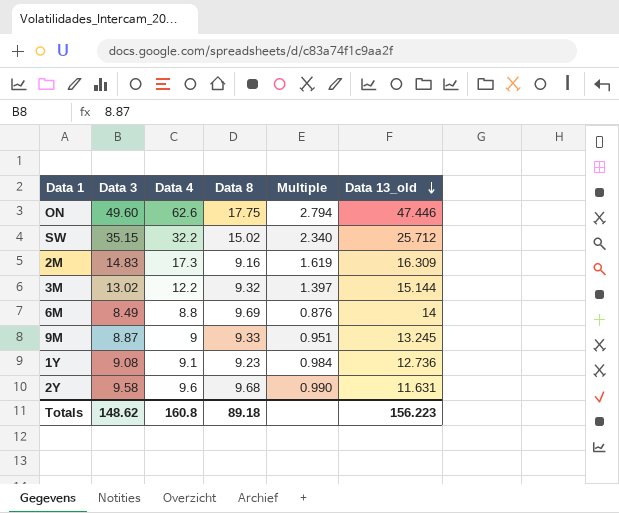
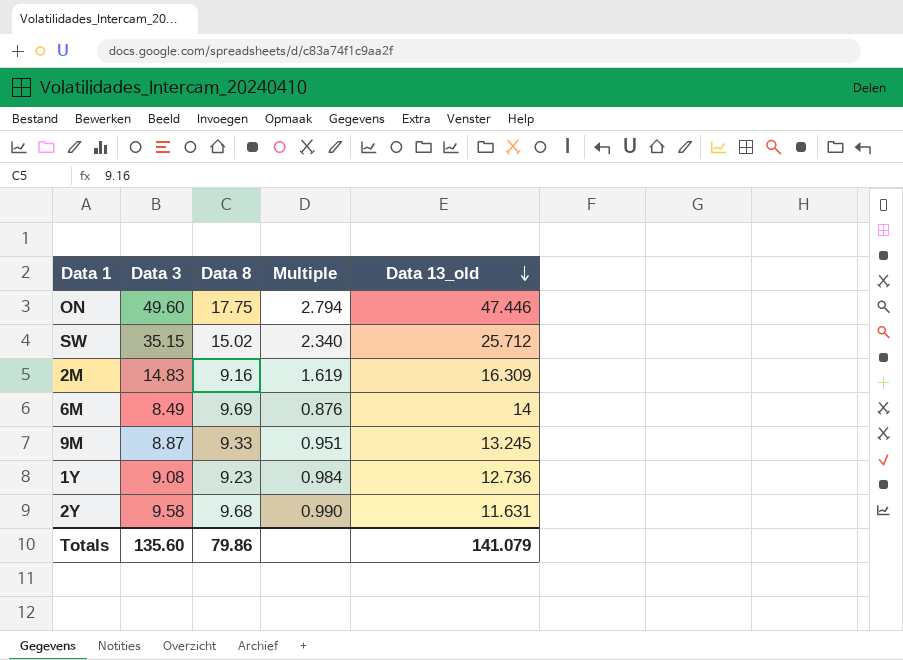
column Data 4 | position: 3 -> none
row 3M: 13.02 | 12.2 | 9.32 | 1.397 | 15.144 -> none
Totals | Data 3: 148.62 -> 135.60
Totals | Data 8: 89.18 -> 79.86
Totals | Data 13_old: 156.223 -> 141.079

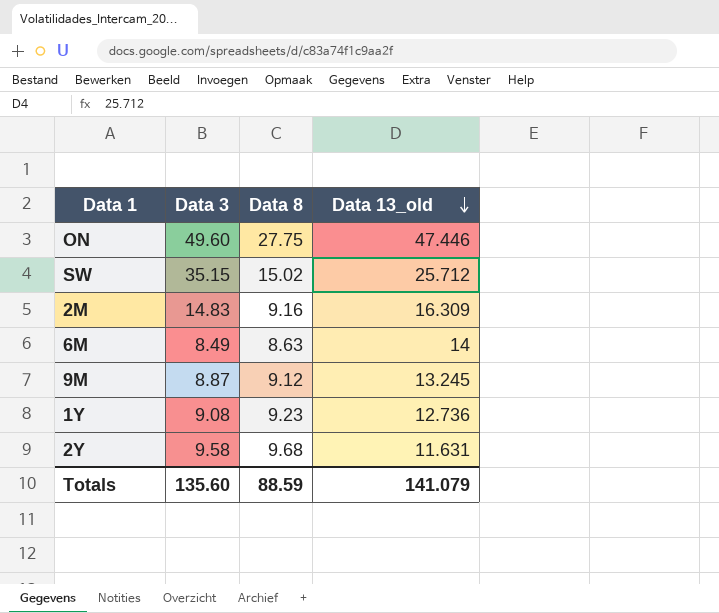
column Multiple | formula: [Data 3] / [Data 8] -> none
ON | Data 8: 17.75 -> 27.75
6M | Data 8: 9.69 -> 8.63
9M | Data 8: 9.33 -> 9.12
Totals | Data 8: 79.86 -> 88.59

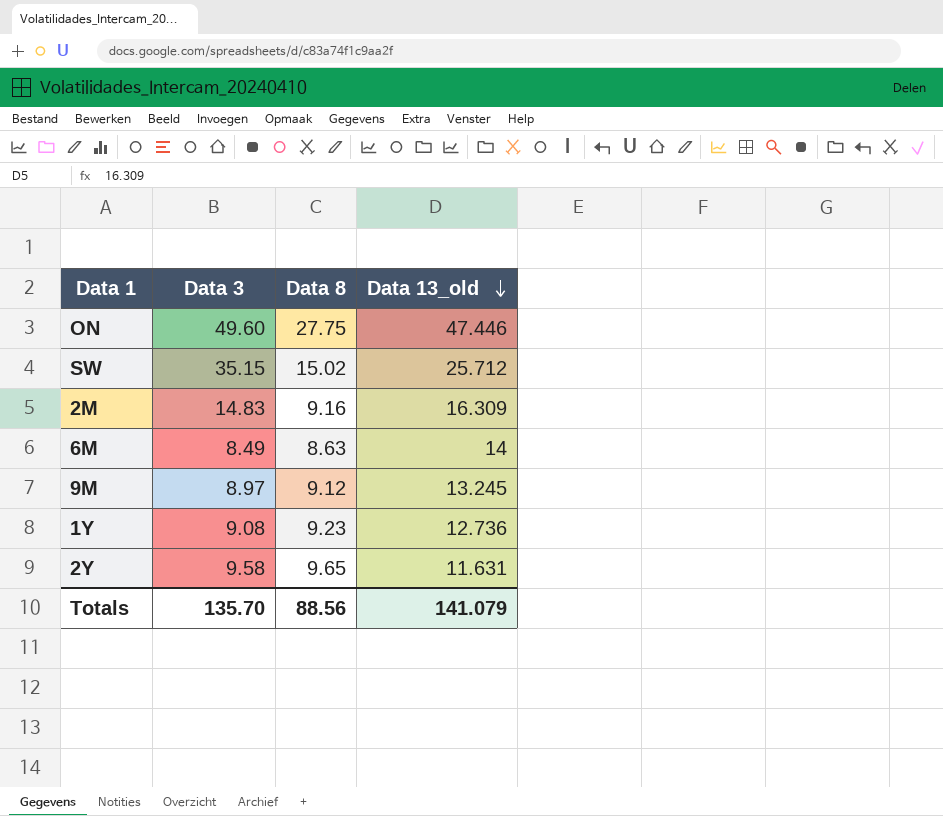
9M | Data 3: 8.87 -> 8.97
2Y | Data 8: 9.68 -> 9.65
Totals | Data 3: 135.60 -> 135.70
Totals | Data 8: 88.59 -> 88.56

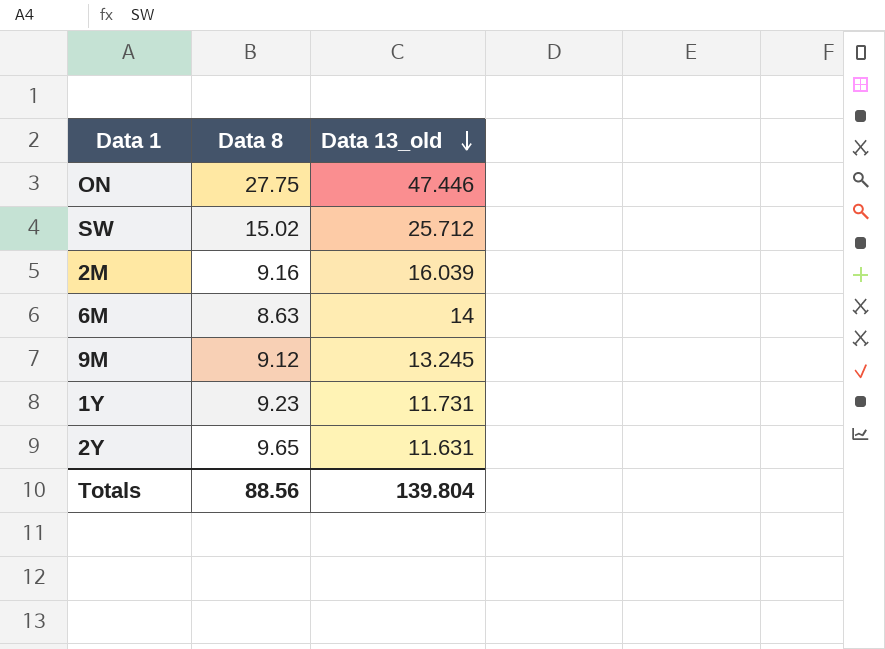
column Data 3 | position: 2 -> none
2M | Data 13_old: 16.309 -> 16.039
1Y | Data 13_old: 12.736 -> 11.731
Totals | Data 13_old: 141.079 -> 139.804

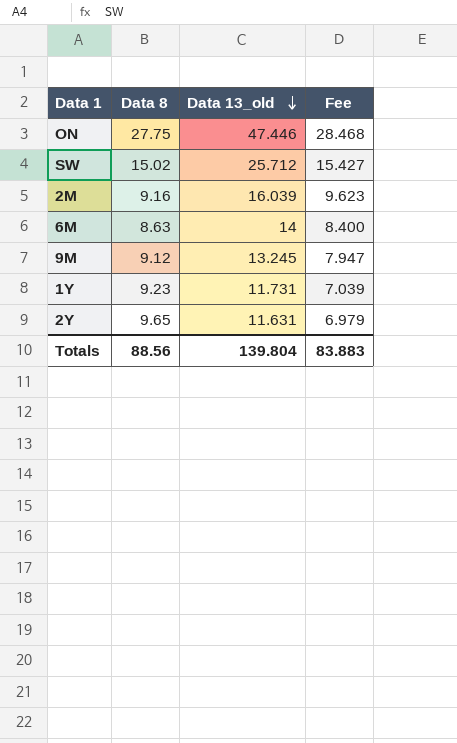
column Fee | formula: none -> [Data 13_old] * 0.6

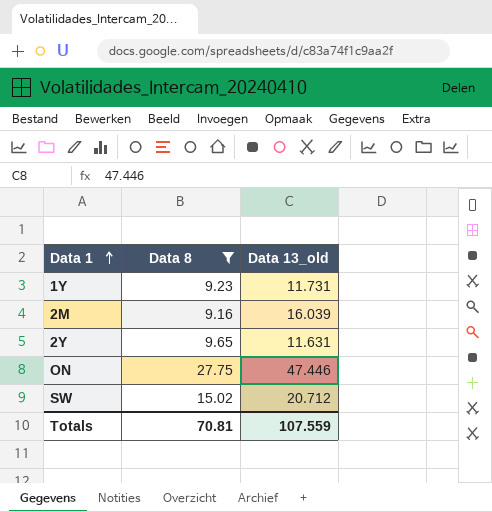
filter: none -> Data 8 >= 9.16
row order: Data 13_old descending -> Data 1 ascending
column Fee | formula: [Data 13_old] * 0.6 -> none
SW | Data 13_old: 25.712 -> 20.712
Totals | Data 8: 88.56 -> 70.81
Totals | Data 13_old: 139.804 -> 107.559

